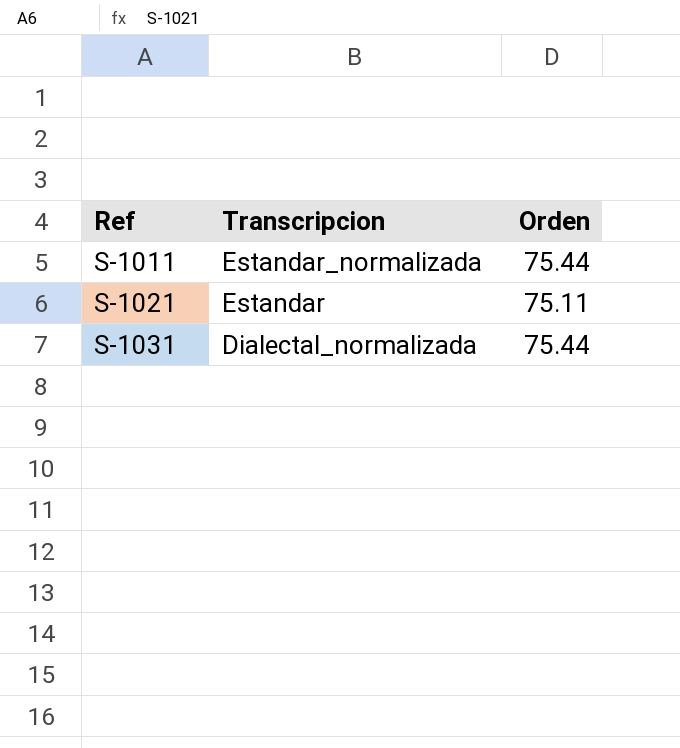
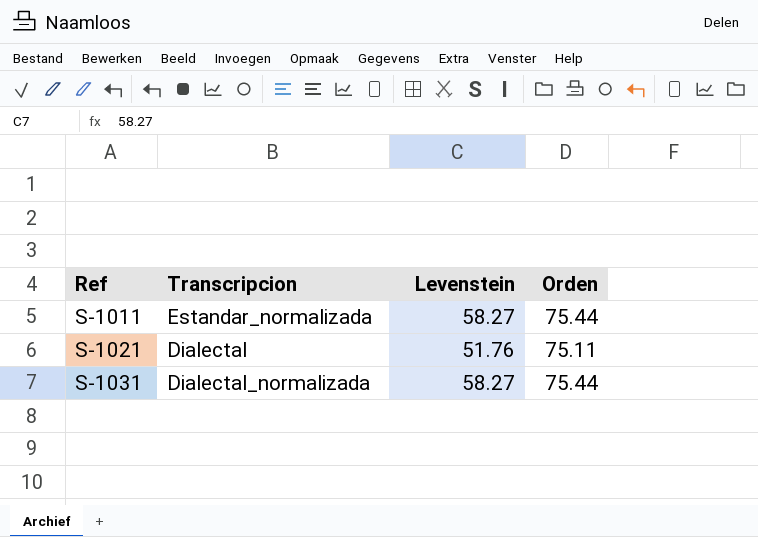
column Levenstein | position: none -> 3
S-1021 | Transcripcion: Estandar -> Dialectal

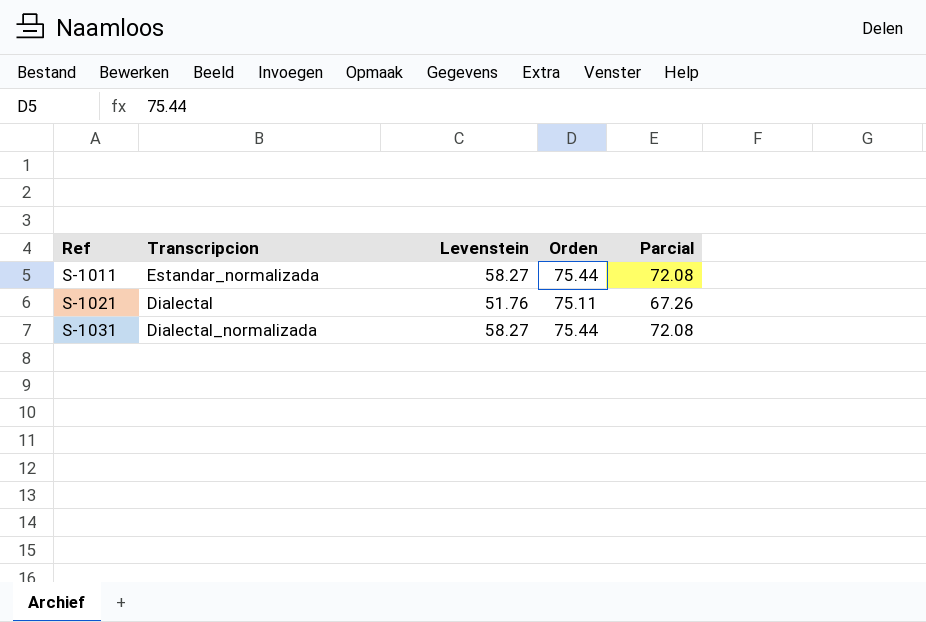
column Parcial | position: none -> 5

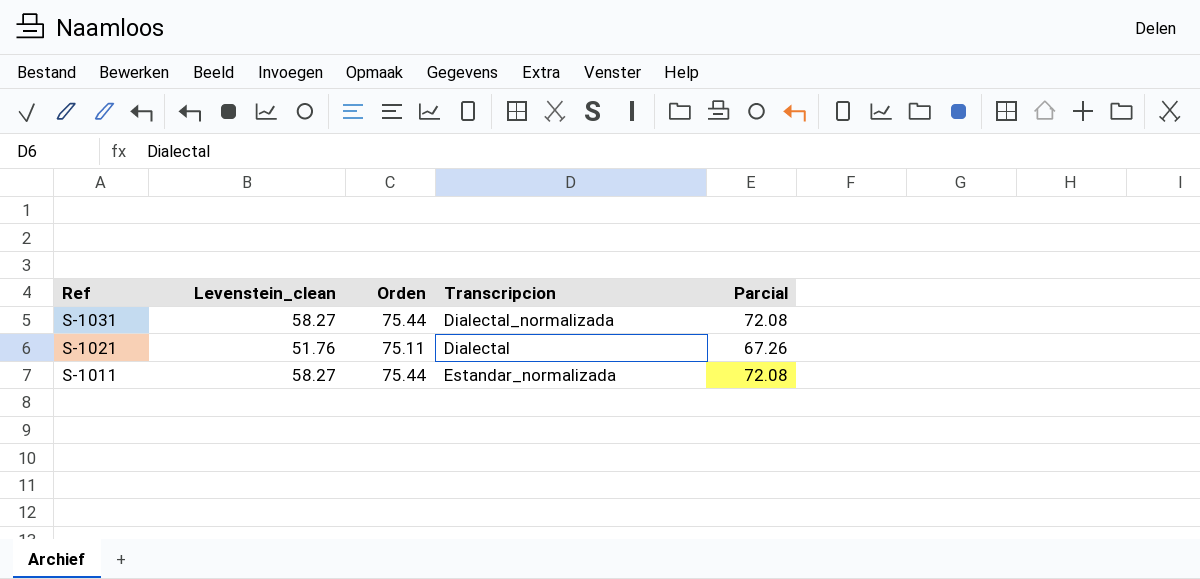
row order: Ref ascending -> Ref descending
column name: Levenstein -> Levenstein_clean
column Transcripcion | position: 2 -> 4

